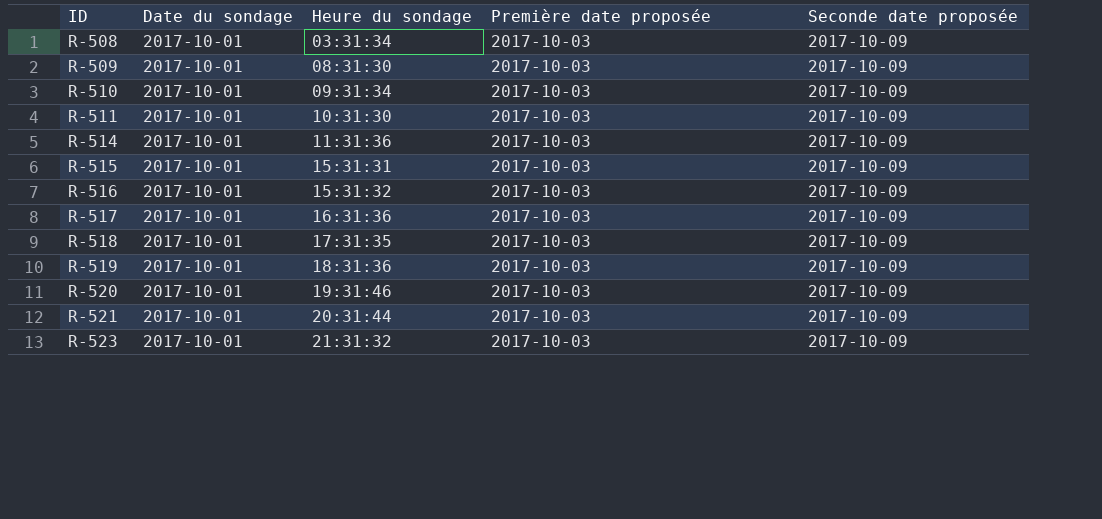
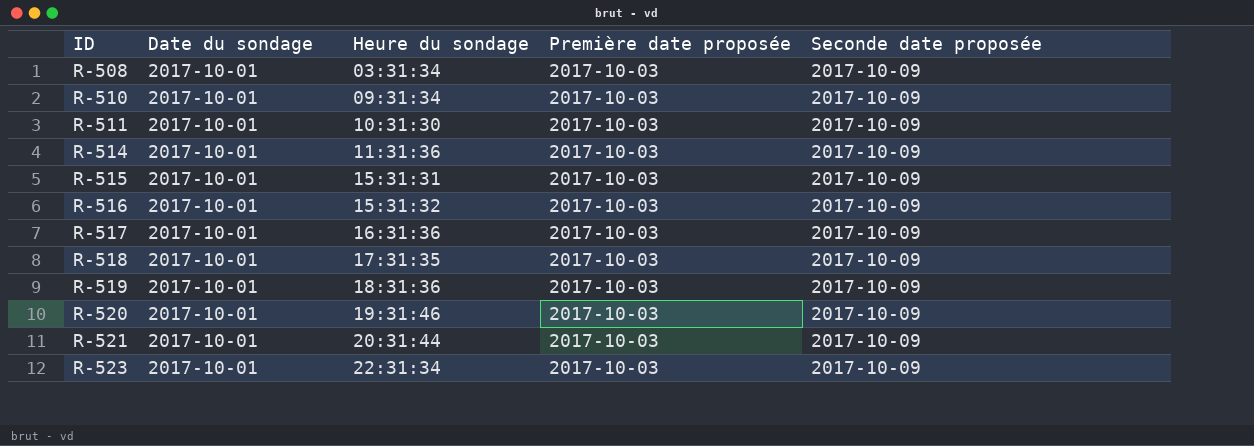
row R-509: 2017-10-01 | 08:31:30 | 2017-10-03 | 2017-10-09 -> none
R-523 | Heure du sondage: 21:31:32 -> 22:31:34

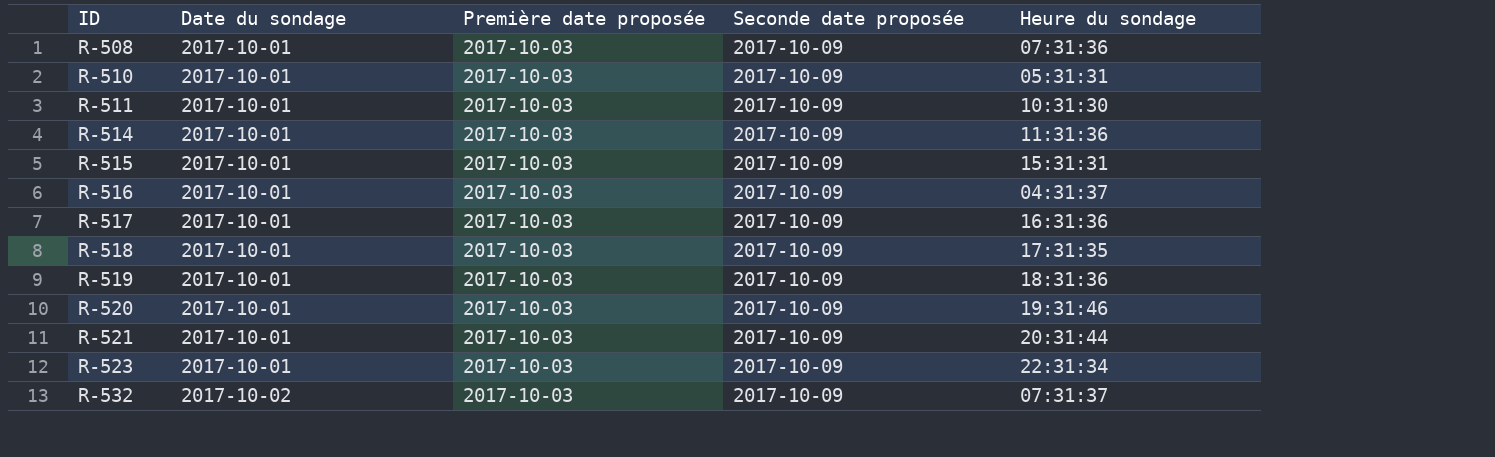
column Heure du sondage | position: 3 -> 5
R-508 | Heure du sondage: 03:31:34 -> 07:31:36
R-510 | Heure du sondage: 09:31:34 -> 05:31:31
R-516 | Heure du sondage: 15:31:32 -> 04:31:37
row R-532: none -> 2017-10-02 | 2017-10-03 | 2017-10-09 | 07:31:37

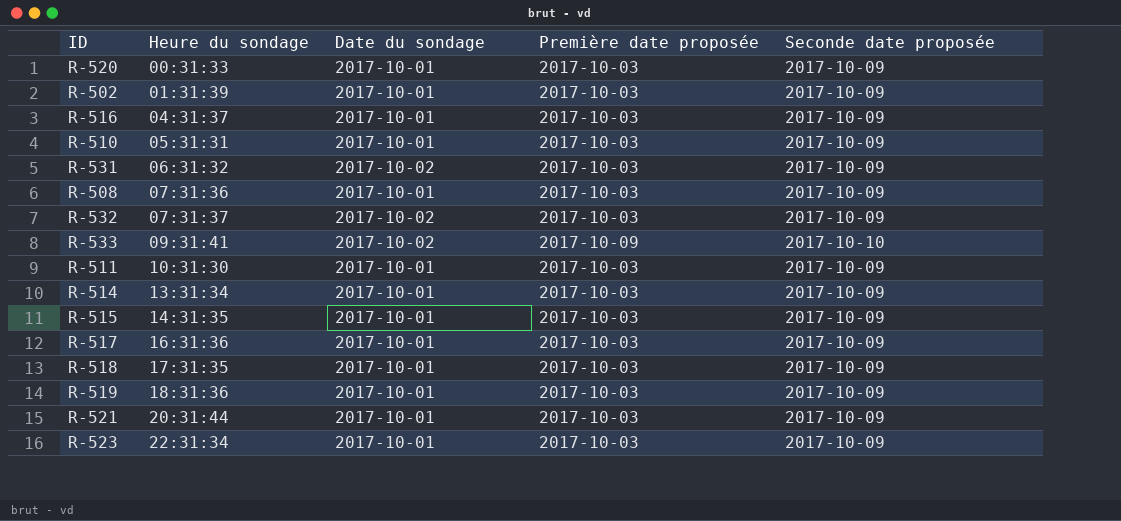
row order: ID ascending -> Heure du sondage ascending
column Heure du sondage | position: 5 -> 2
R-520 | Heure du sondage: 19:31:46 -> 00:31:33
row R-502: none -> 01:31:39 | 2017-10-01 | 2017-10-03 | 2017-10-09
row R-531: none -> 06:31:32 | 2017-10-02 | 2017-10-03 | 2017-10-09
row R-533: none -> 09:31:41 | 2017-10-02 | 2017-10-09 | 2017-10-10
R-514 | Heure du sondage: 11:31:36 -> 13:31:34
R-515 | Heure du sondage: 15:31:31 -> 14:31:35

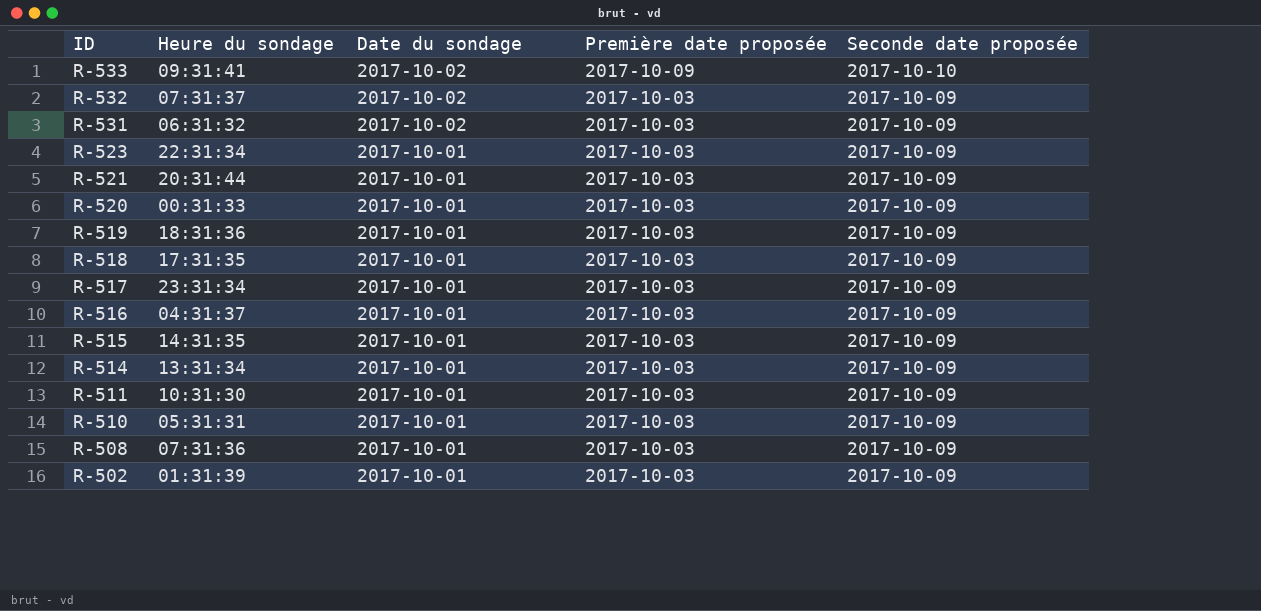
row order: Heure du sondage ascending -> ID descending
R-517 | Heure du sondage: 16:31:36 -> 23:31:34

